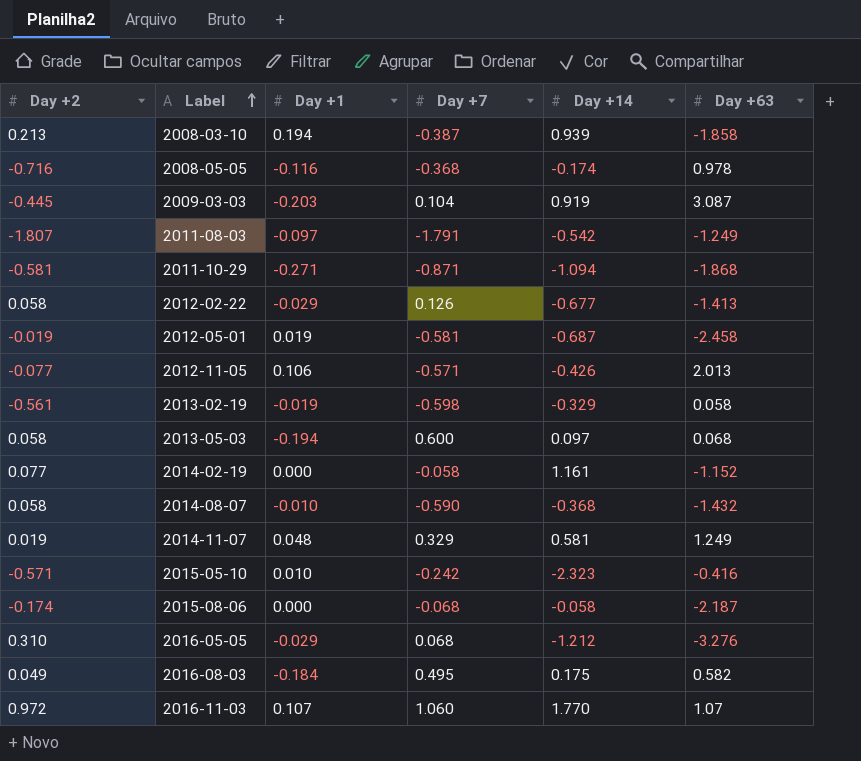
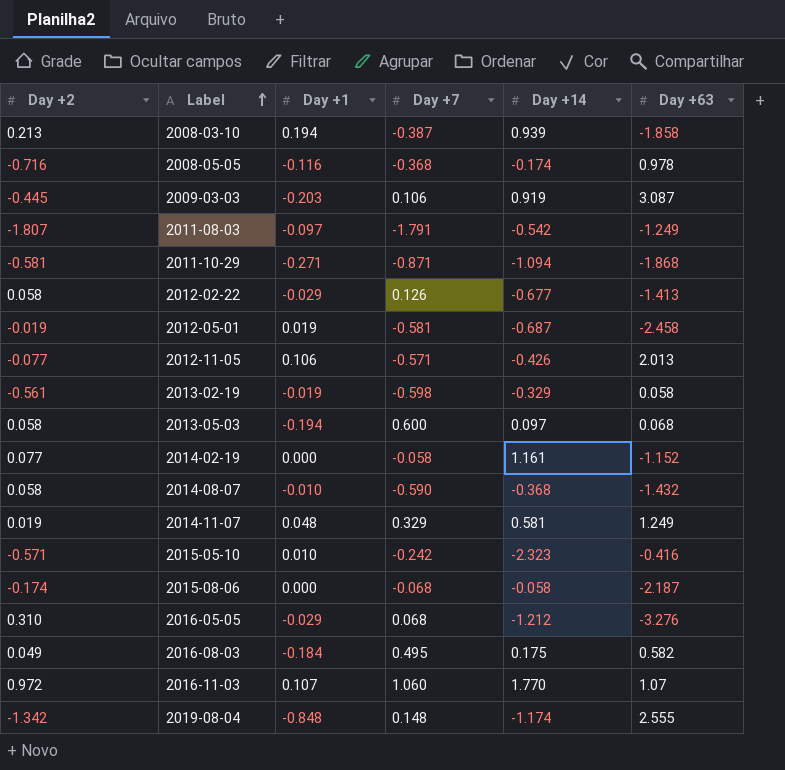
2009-03-03 | Day +7: 0.104 -> 0.106
row 2019-08-04: none -> -1.342 | -0.848 | 0.148 | -1.174 | 2.555

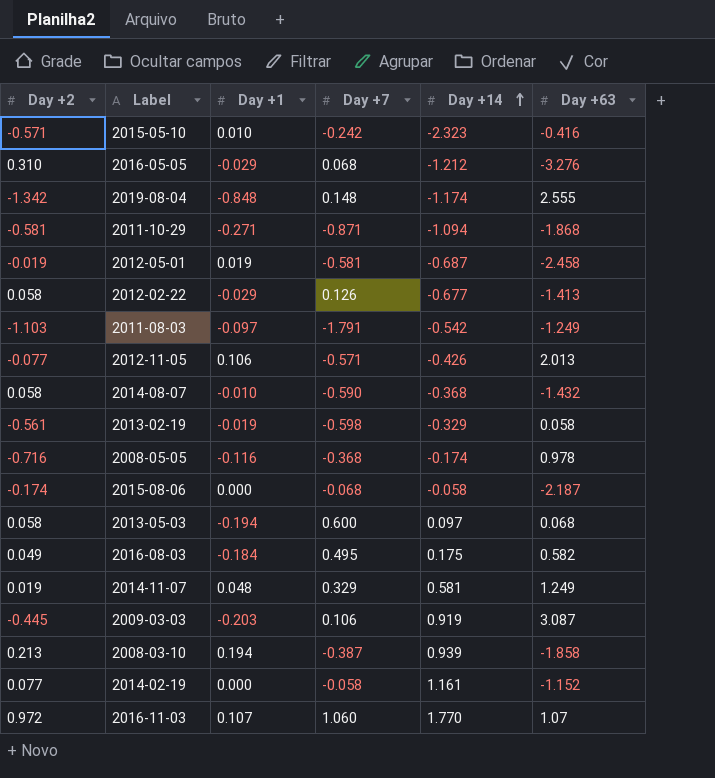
row order: Label ascending -> Day +14 ascending
2011-08-03 | Day +2: -1.807 -> -1.103

